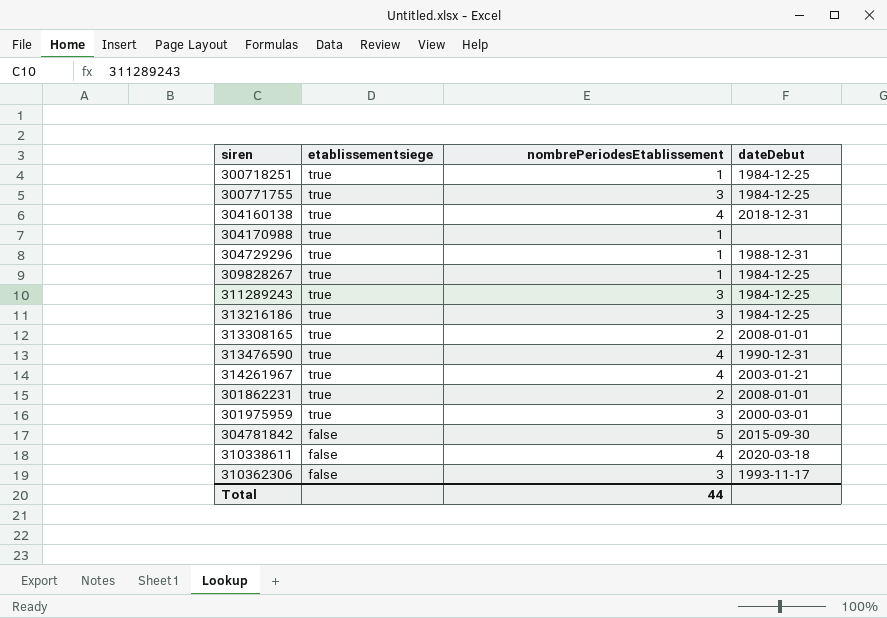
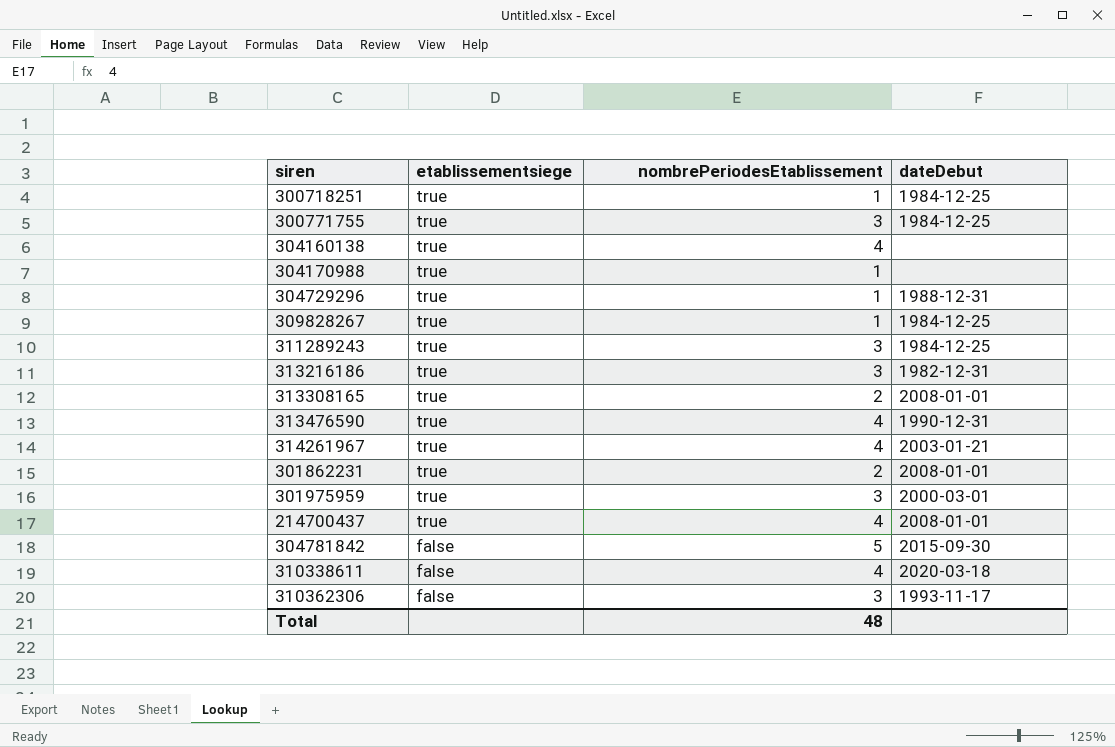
304160138 | dateDebut: 2018-12-31 -> none
313216186 | dateDebut: 1984-12-25 -> 1982-12-31
row 214700437: none -> true | 4 | 2008-01-01
Total | nombrePeriodesEtablissement: 44 -> 48

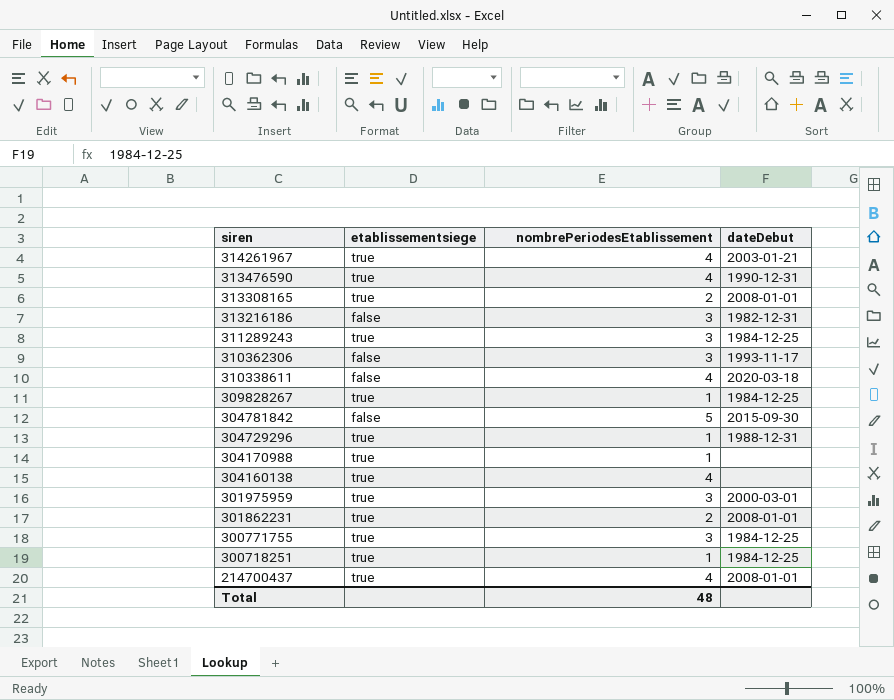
row order: etablissementsiege descending -> siren descending
313216186 | etablissementsiege: true -> false

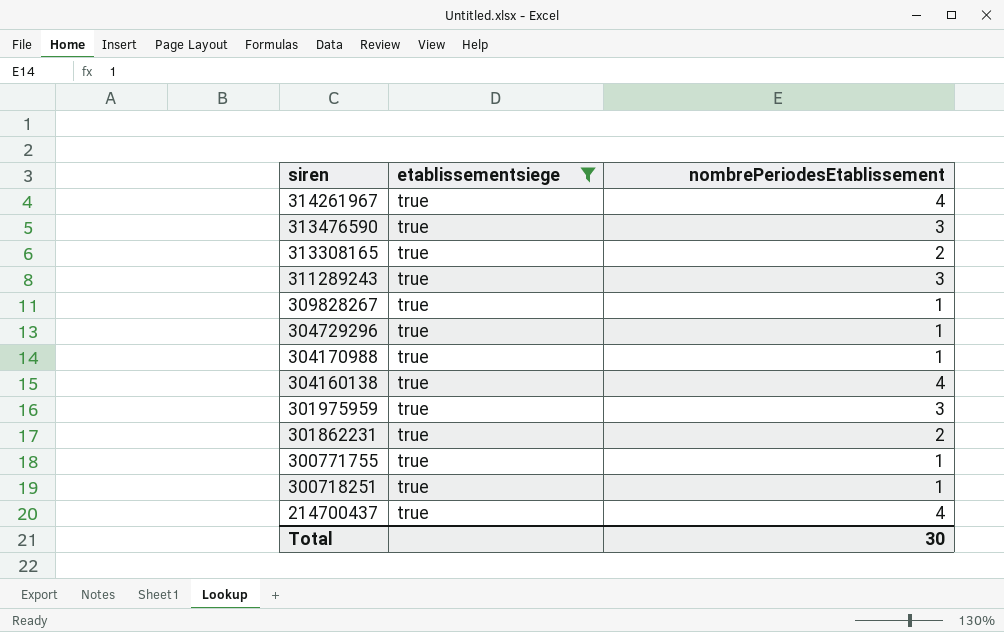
filter: none -> etablissementsiege = true
column dateDebut | position: 4 -> none
313476590 | nombrePeriodesEtablissement: 4 -> 3
300771755 | nombrePeriodesEtablissement: 3 -> 1
Total | nombrePeriodesEtablissement: 48 -> 30

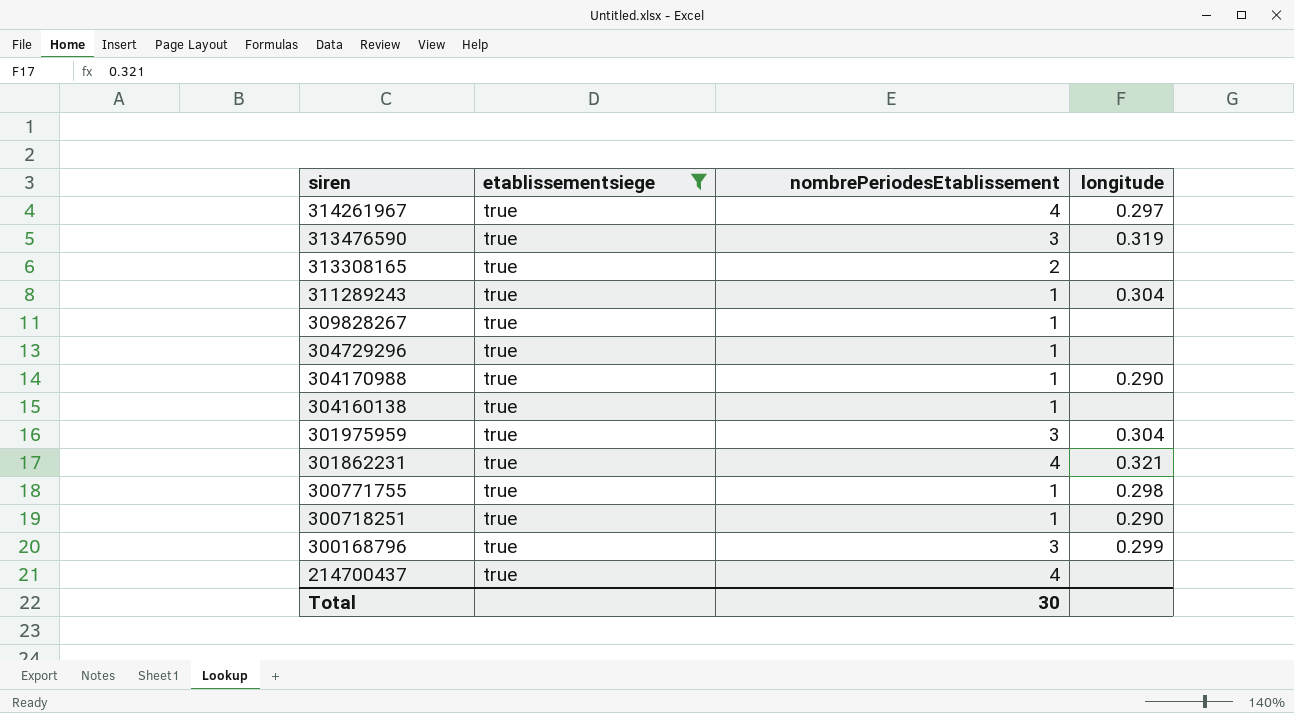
column longitude | position: none -> 4
311289243 | nombrePeriodesEtablissement: 3 -> 1
304160138 | nombrePeriodesEtablissement: 4 -> 1
301862231 | nombrePeriodesEtablissement: 2 -> 4
row 300168796: none -> true | 3 | 0.299

